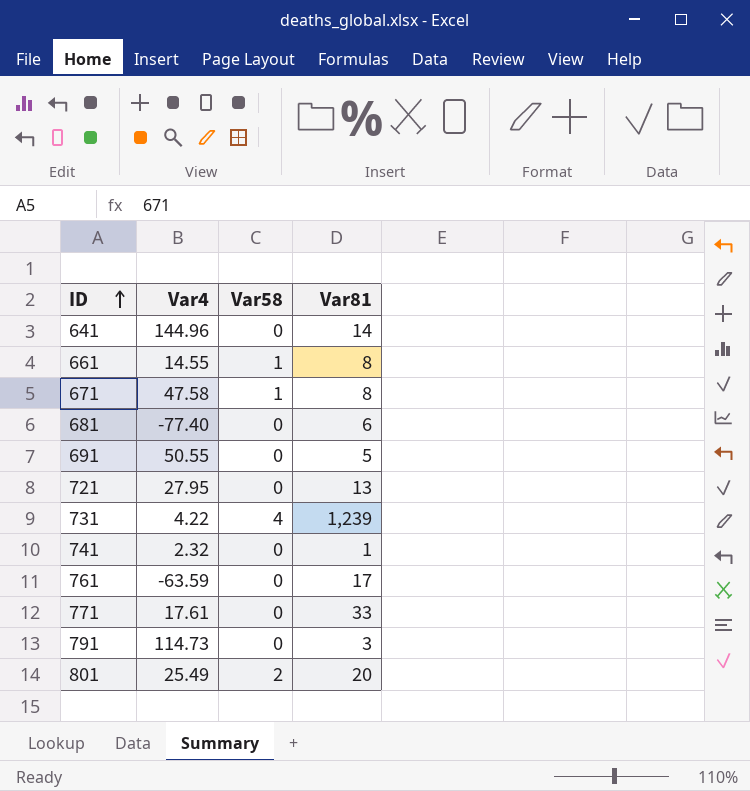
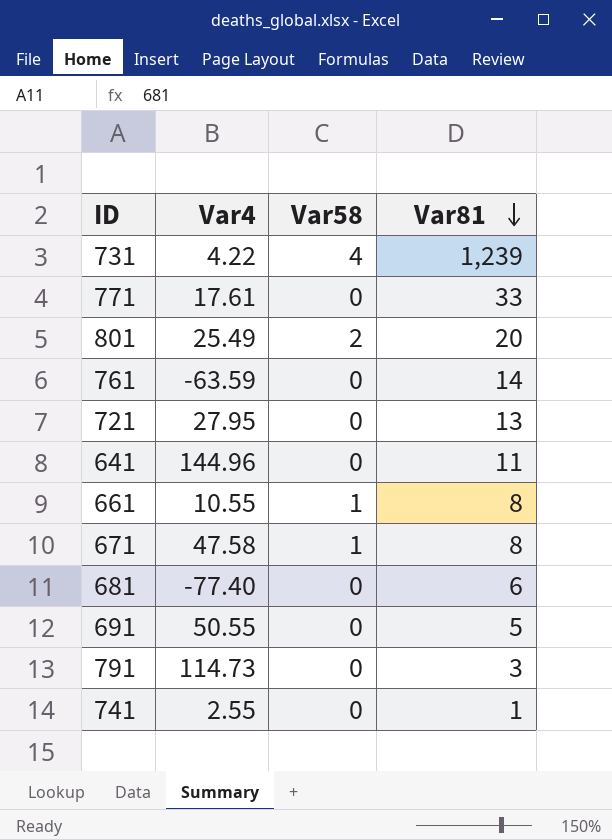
row order: ID ascending -> Var81 descending
761 | Var81: 17 -> 14
641 | Var81: 14 -> 11
661 | Var4: 14.55 -> 10.55
741 | Var4: 2.32 -> 2.55

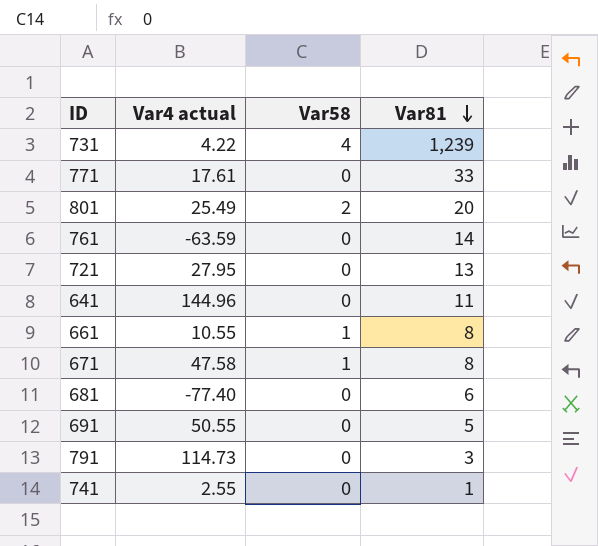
column name: Var4 -> Var4 actual

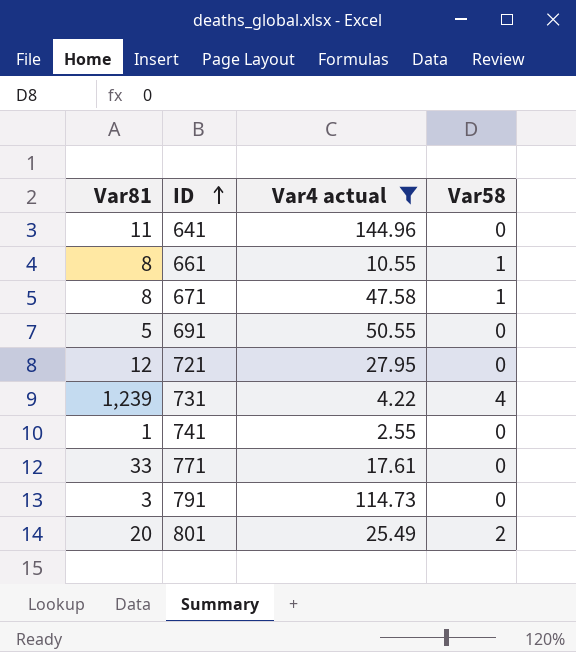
filter: none -> Var4 actual >= 2.55
row order: Var81 descending -> ID ascending
column Var81 | position: 4 -> 1
721 | Var81: 13 -> 12

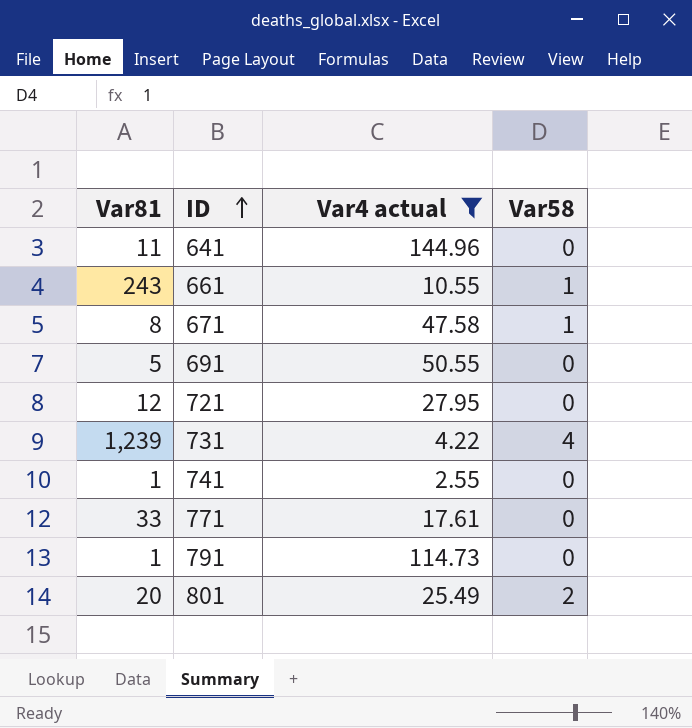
661 | Var81: 8 -> 243
791 | Var81: 3 -> 1

